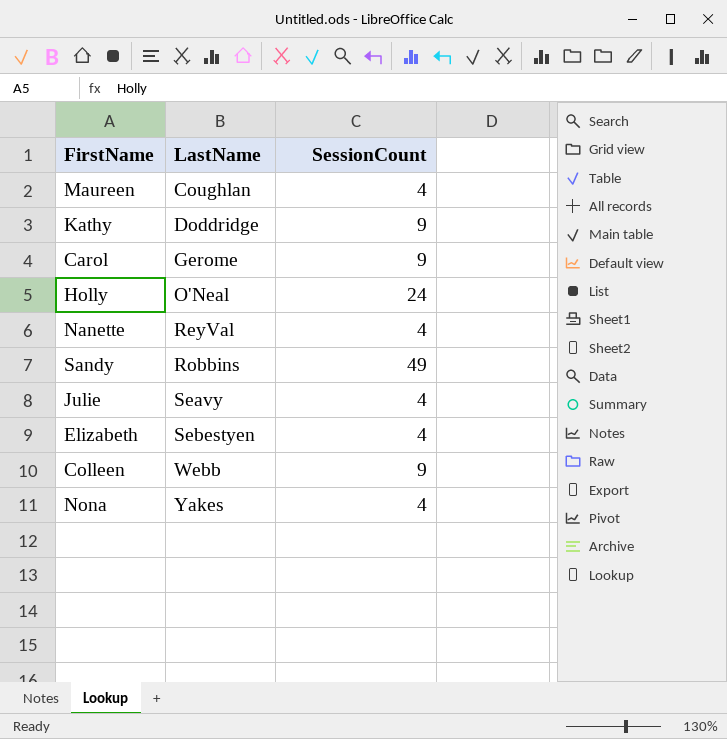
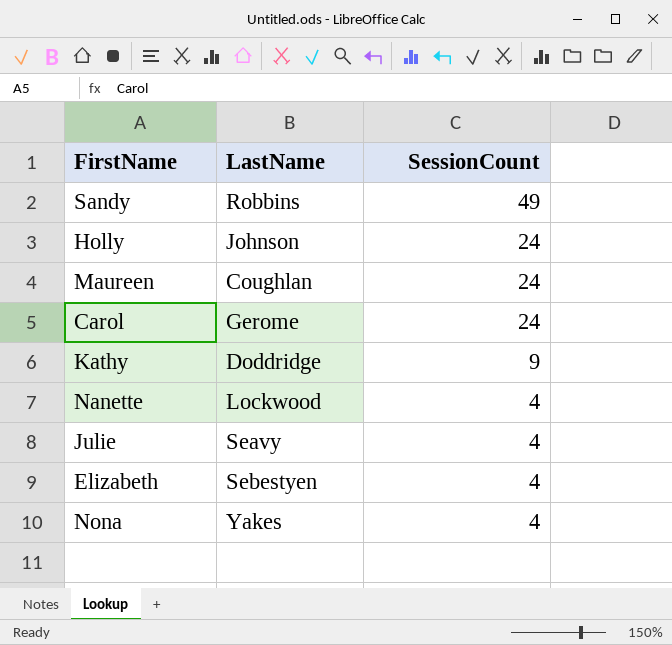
row order: LastName ascending -> SessionCount descending
row Colleen: Webb | 9 -> none
Holly | LastName: O'Neal -> Johnson
Maureen | SessionCount: 4 -> 24
Carol | SessionCount: 9 -> 24
Nanette | LastName: ReyVal -> Lockwood

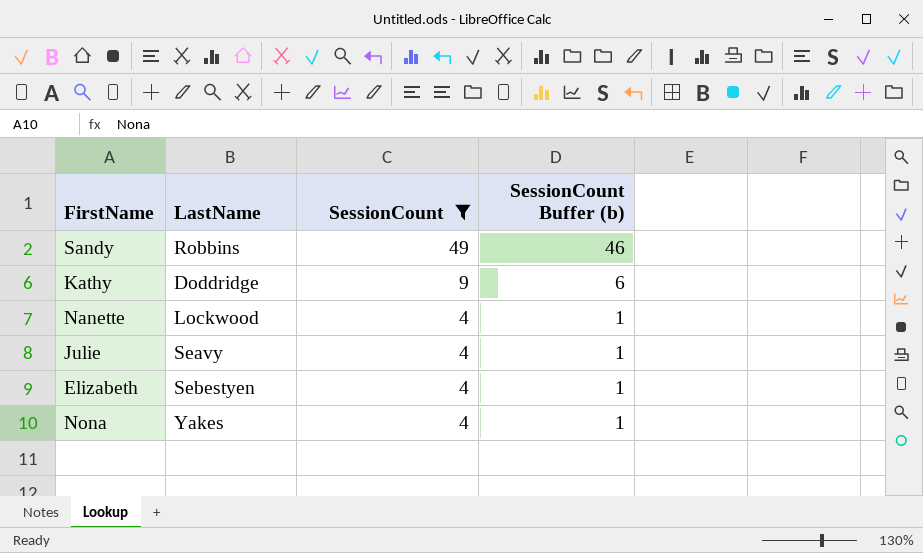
filter: none -> SessionCount != 24
column SessionCount Buffer (b) | formula: none -> [SessionCount] - 3

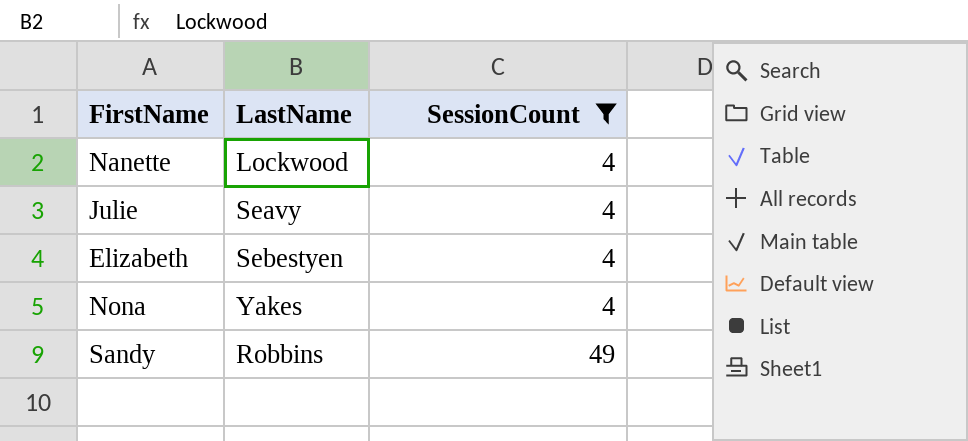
row order: SessionCount descending -> SessionCount ascending
column SessionCount Buffer (b) | formula: [SessionCount] - 3 -> none
row Kathy: Doddridge | 9 | 6 -> none

